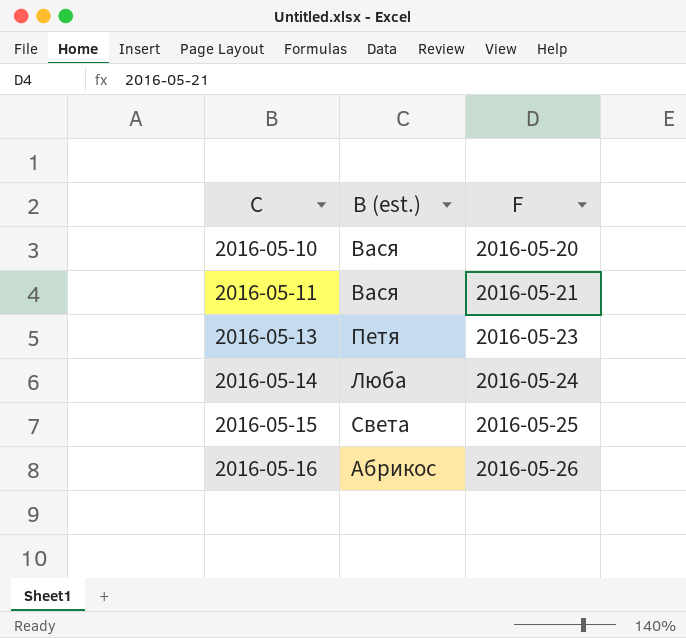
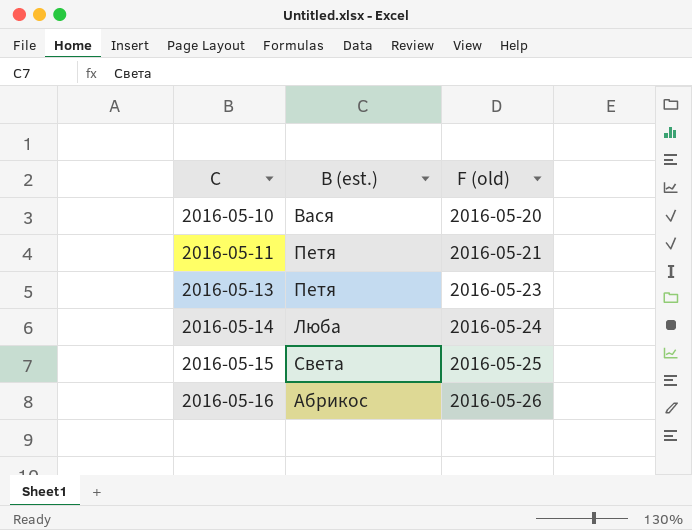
column name: F -> F (old)
2016-05-11 | B (est.): Вася -> Петя

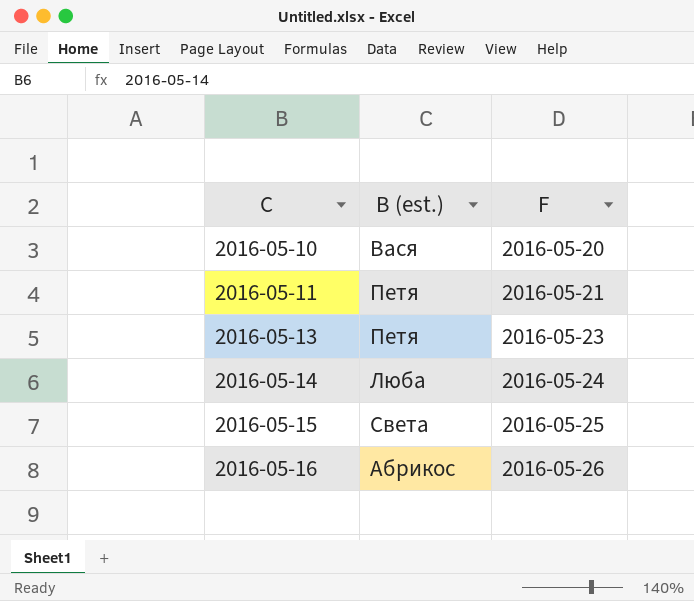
column name: F (old) -> F

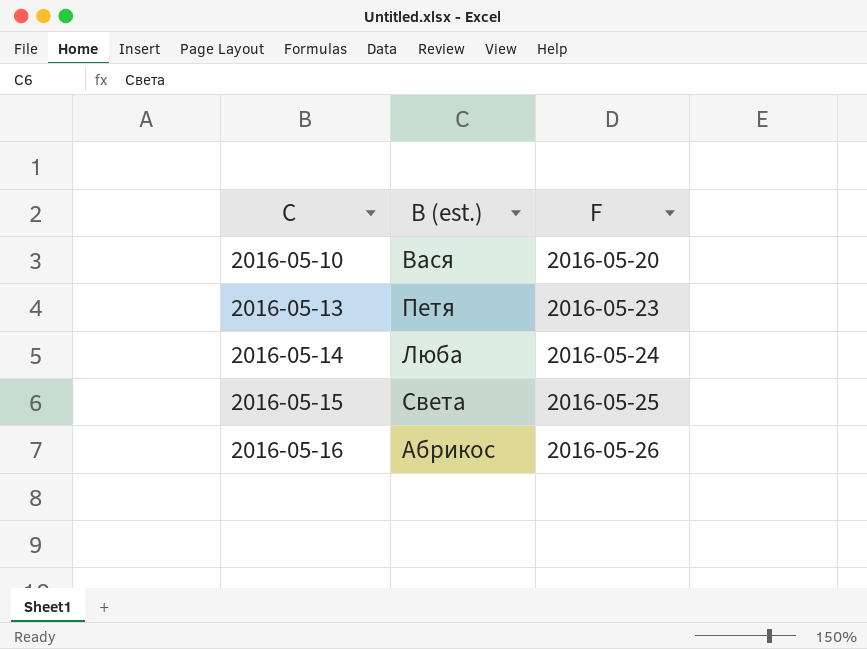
row 2016-05-11: Петя | 2016-05-21 -> none

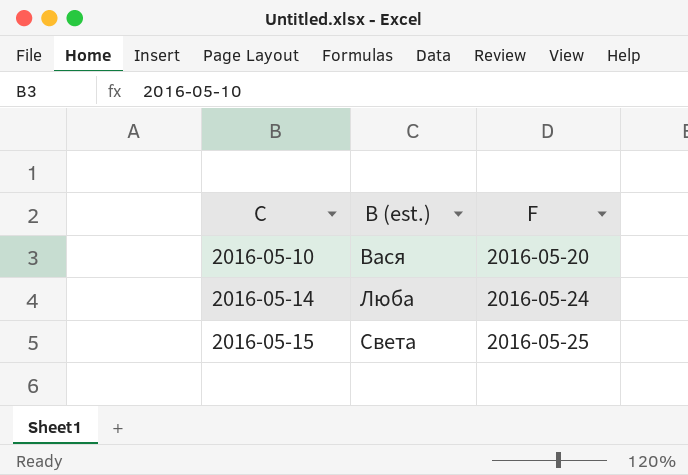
row 2016-05-13: Петя | 2016-05-23 -> none
row 2016-05-16: Абрикос | 2016-05-26 -> none

